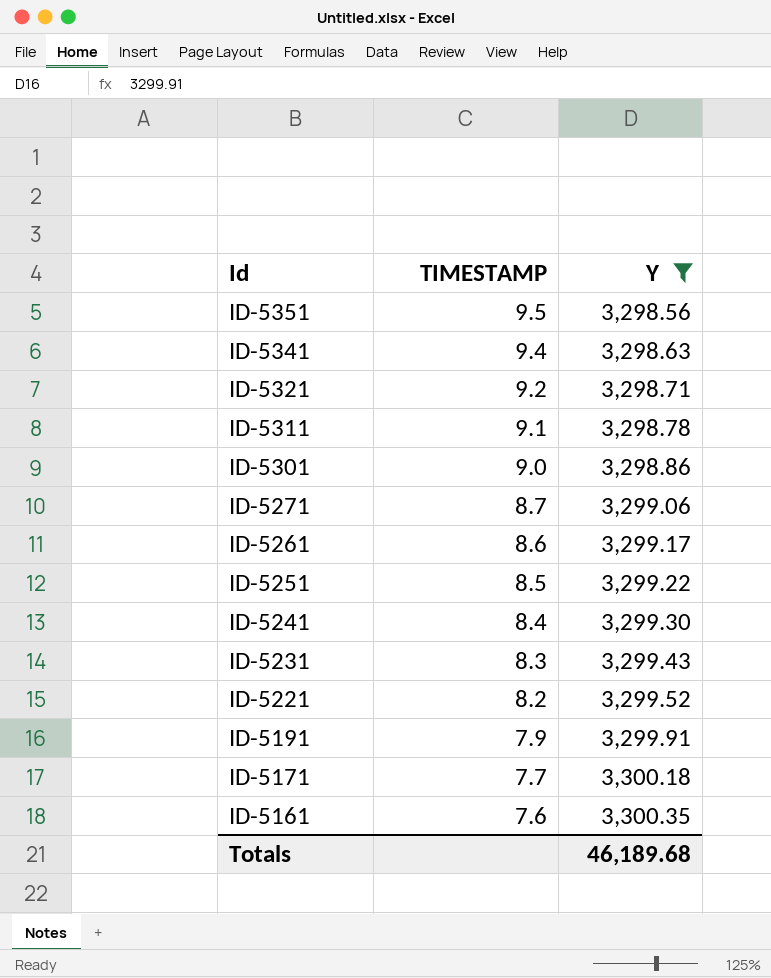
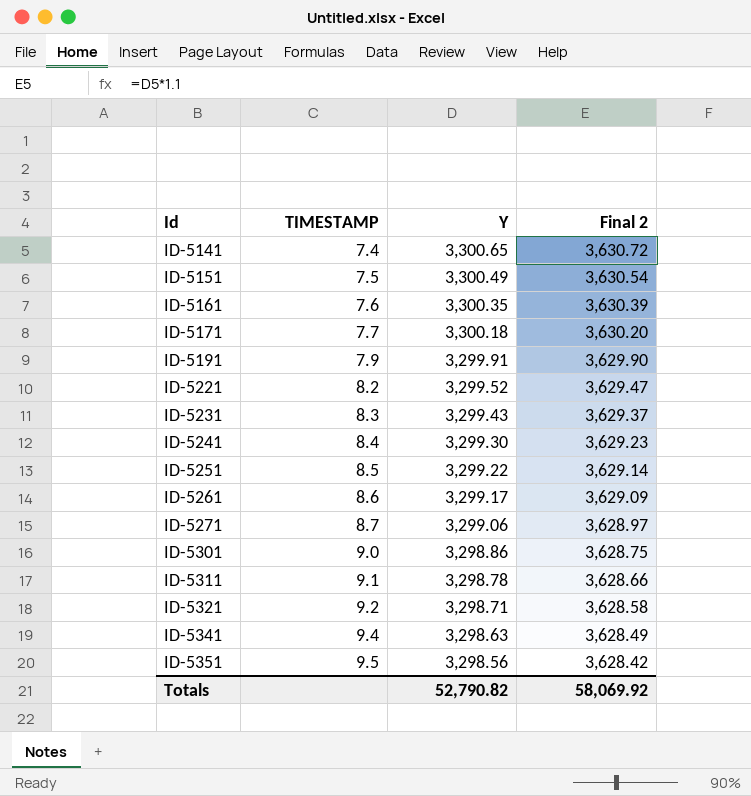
filter: Y <= 3,300.35 -> none
row order: Id descending -> Id ascending
column Final 2 | formula: none -> [Y] * 1.1
Totals | Y: 46,189.68 -> 52,790.82

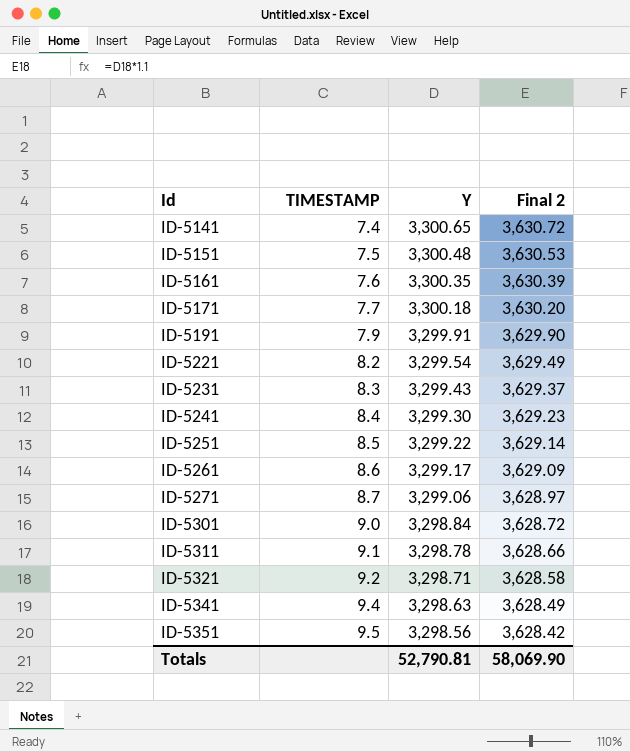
ID-5151 | Y: 3,300.49 -> 3,300.48
ID-5151 | Final 2: 3,630.54 -> 3,630.53
ID-5221 | Y: 3,299.52 -> 3,299.54
ID-5221 | Final 2: 3,629.47 -> 3,629.49
ID-5301 | Y: 3,298.86 -> 3,298.84
ID-5301 | Final 2: 3,628.75 -> 3,628.72
Totals | Y: 52,790.82 -> 52,790.81
Totals | Final 2: 58,069.92 -> 58,069.90

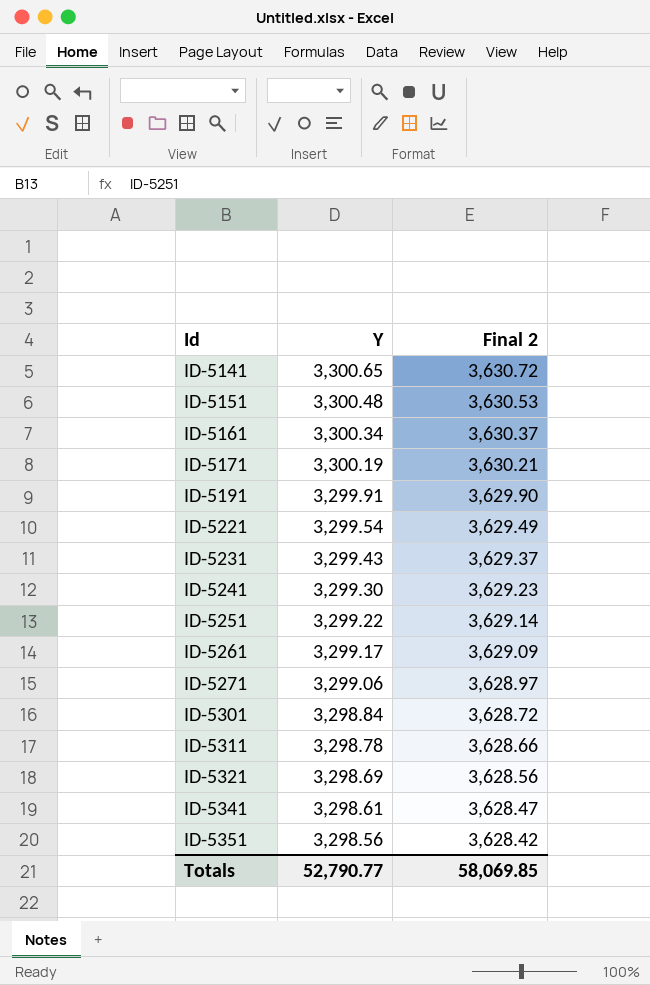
column TIMESTAMP | position: 2 -> none
ID-5161 | Y: 3,300.35 -> 3,300.34
ID-5161 | Final 2: 3,630.39 -> 3,630.37
ID-5171 | Y: 3,300.18 -> 3,300.19
ID-5171 | Final 2: 3,630.20 -> 3,630.21
ID-5321 | Y: 3,298.71 -> 3,298.69
ID-5321 | Final 2: 3,628.58 -> 3,628.56
ID-5341 | Y: 3,298.63 -> 3,298.61
ID-5341 | Final 2: 3,628.49 -> 3,628.47
Totals | Y: 52,790.81 -> 52,790.77
Totals | Final 2: 58,069.90 -> 58,069.85

